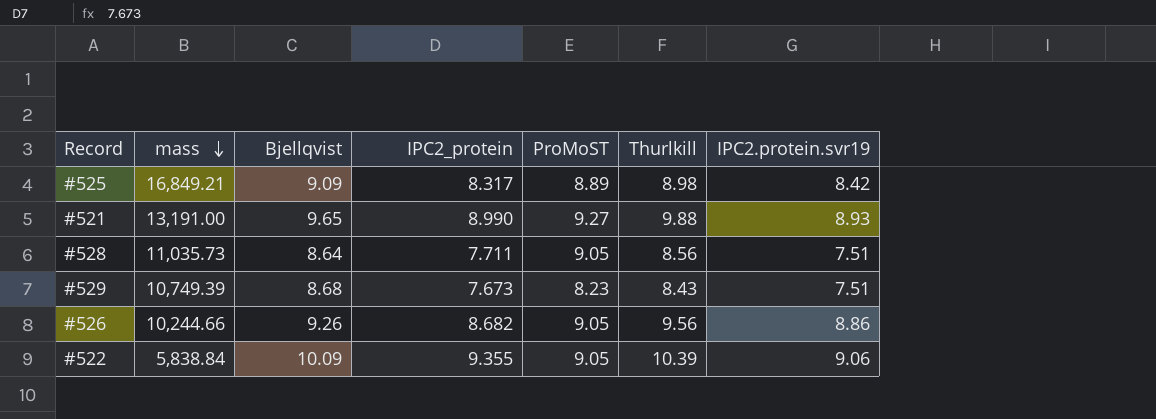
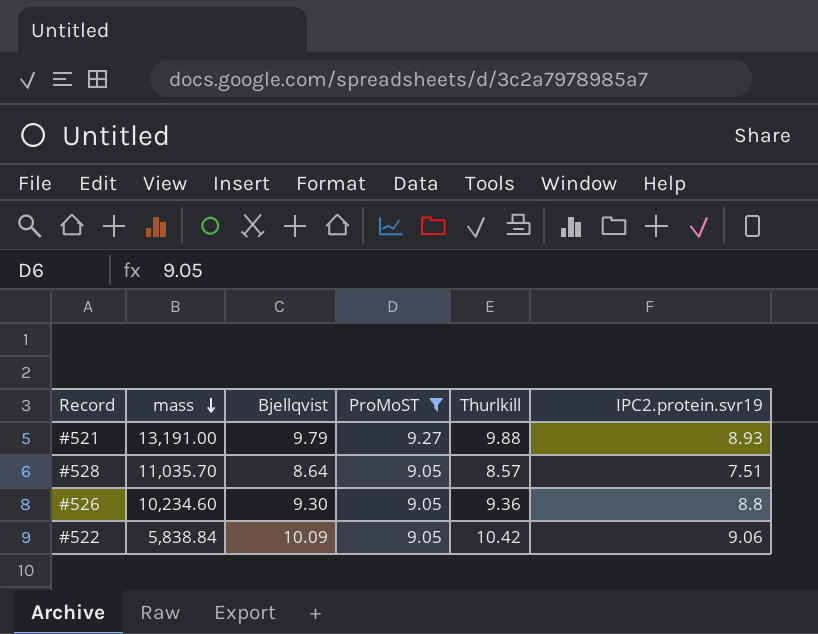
filter: none -> ProMoST >= 9.05
column IPC2_protein | position: 4 -> none
#521 | Bjellqvist: 9.65 -> 9.79
#528 | mass: 11,035.73 -> 11,035.70
#528 | Thurlkill: 8.56 -> 8.57
#526 | mass: 10,244.66 -> 10,234.60
#526 | Bjellqvist: 9.26 -> 9.30
#526 | Thurlkill: 9.56 -> 9.36
#526 | IPC2.protein.svr19: 8.86 -> 8.8
#522 | Thurlkill: 10.39 -> 10.42

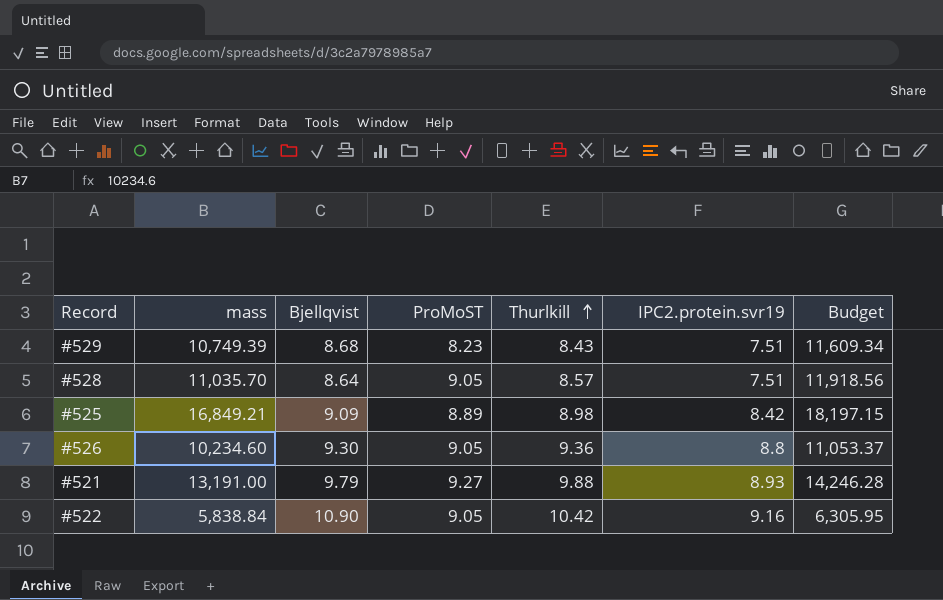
filter: ProMoST >= 9.05 -> none
row order: mass descending -> Thurlkill ascending
column Budget | formula: none -> [mass] * 1.08
#522 | Bjellqvist: 10.09 -> 10.90
#522 | IPC2.protein.svr19: 9.06 -> 9.16

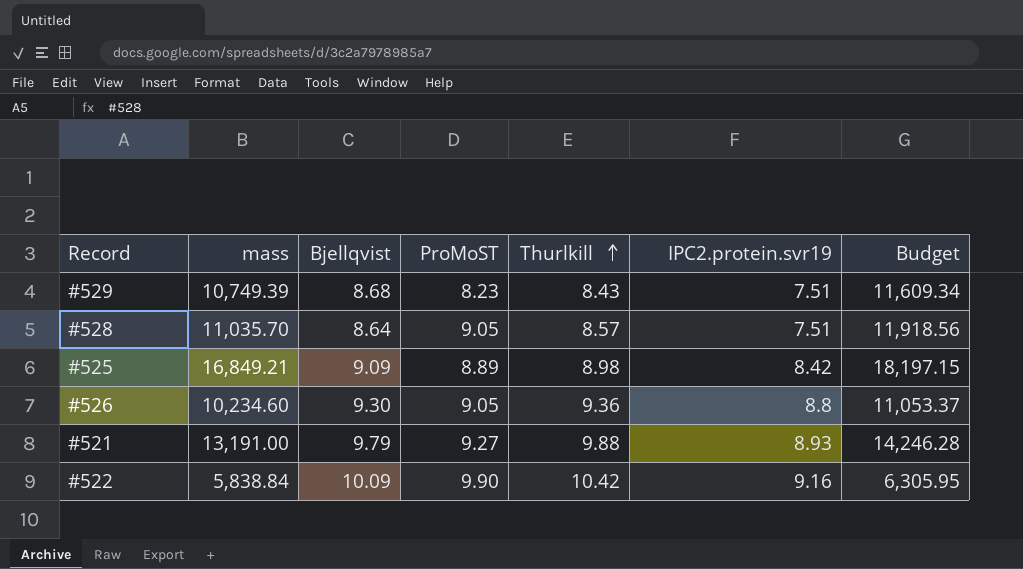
#522 | Bjellqvist: 10.90 -> 10.09
#522 | ProMoST: 9.05 -> 9.90

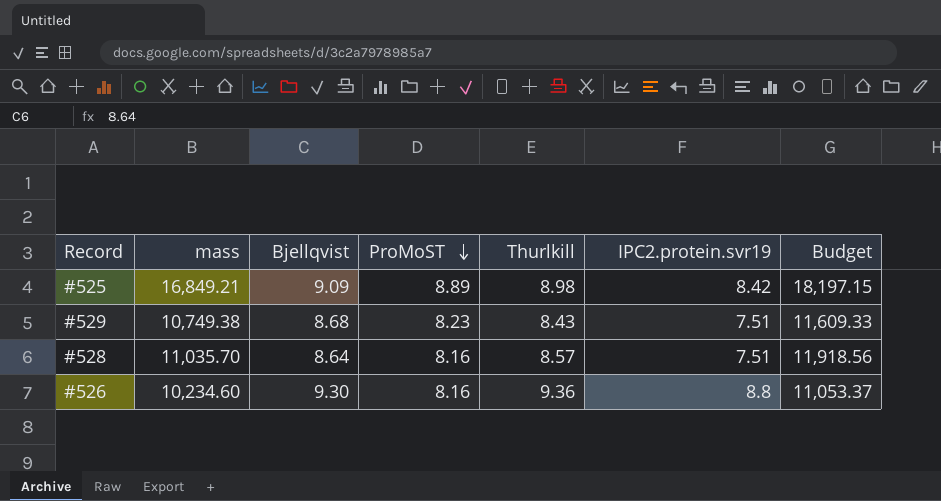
row order: Thurlkill ascending -> ProMoST descending
row #521: 13,191.00 | 9.79 | 9.27 | 9.88 | 8.93 | 14,246.28 -> none
row #522: 5,838.84 | 10.09 | 9.90 | 10.42 | 9.16 | 6,305.95 -> none
#529 | mass: 10,749.39 -> 10,749.38
#529 | Budget: 11,609.34 -> 11,609.33
#528 | ProMoST: 9.05 -> 8.16
#526 | ProMoST: 9.05 -> 8.16

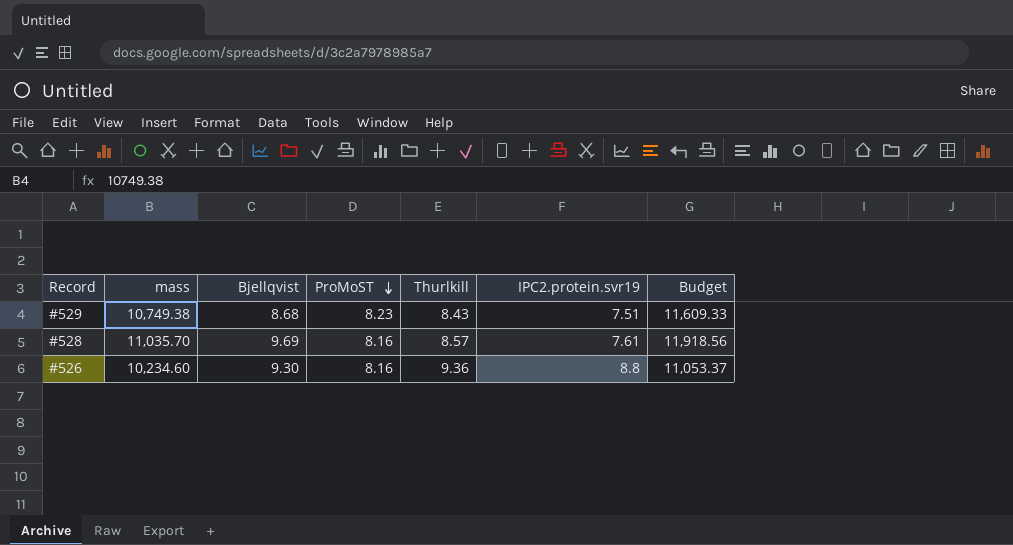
row #525: 16,849.21 | 9.09 | 8.89 | 8.98 | 8.42 | 18,197.15 -> none
#528 | Bjellqvist: 8.64 -> 9.69
#528 | IPC2.protein.svr19: 7.51 -> 7.61

